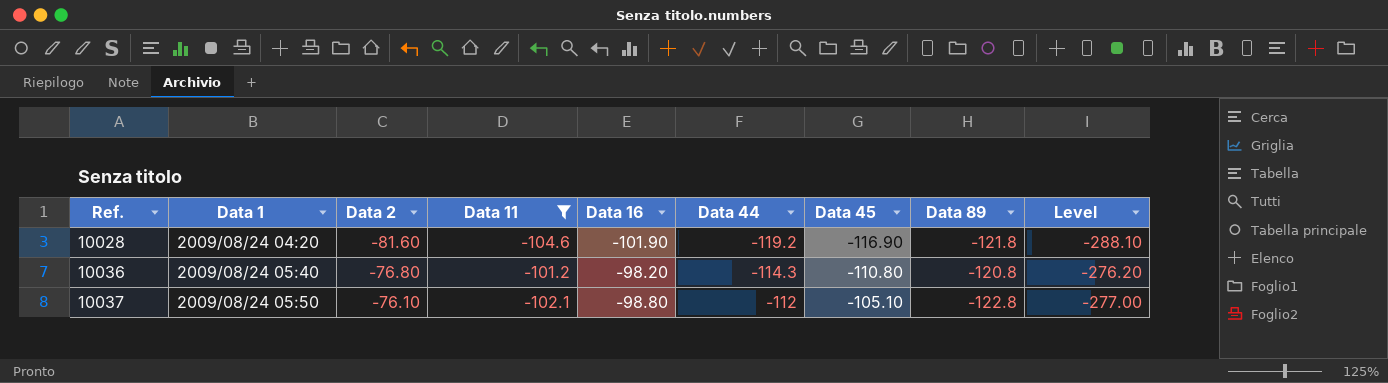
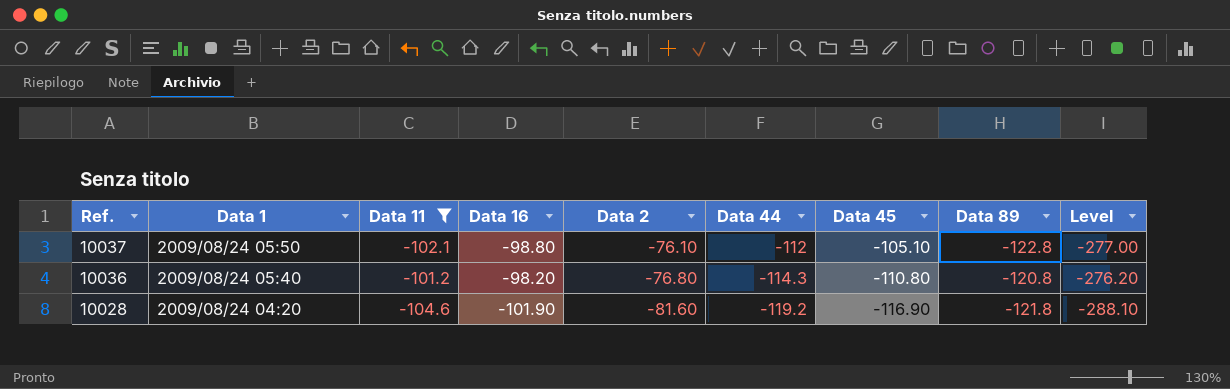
row order: Ref. ascending -> Ref. descending
column Data 2 | position: 3 -> 5

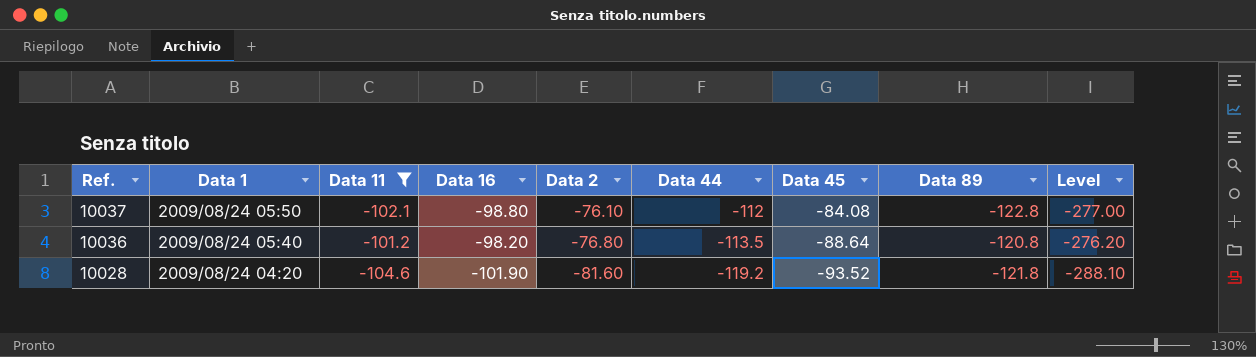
10037 | Data 45: -105.10 -> -84.08
10036 | Data 44: -114.3 -> -113.5
10036 | Data 45: -110.80 -> -88.64
10028 | Data 45: -116.90 -> -93.52

